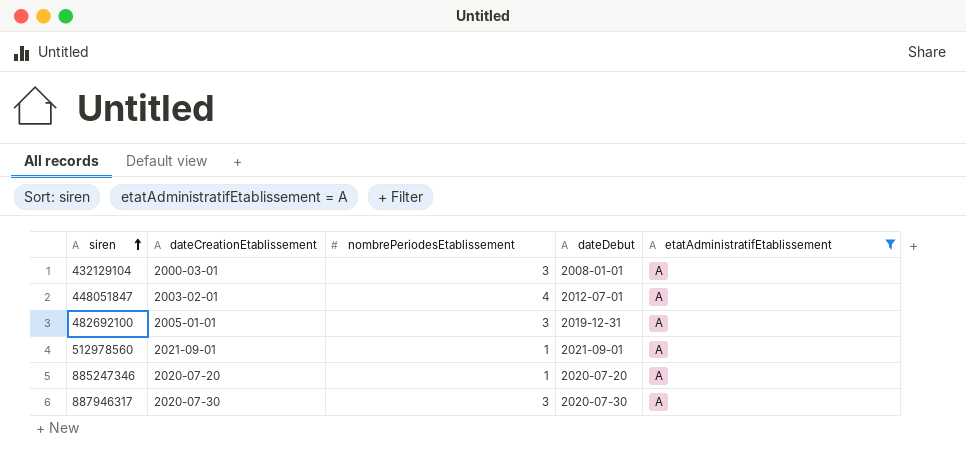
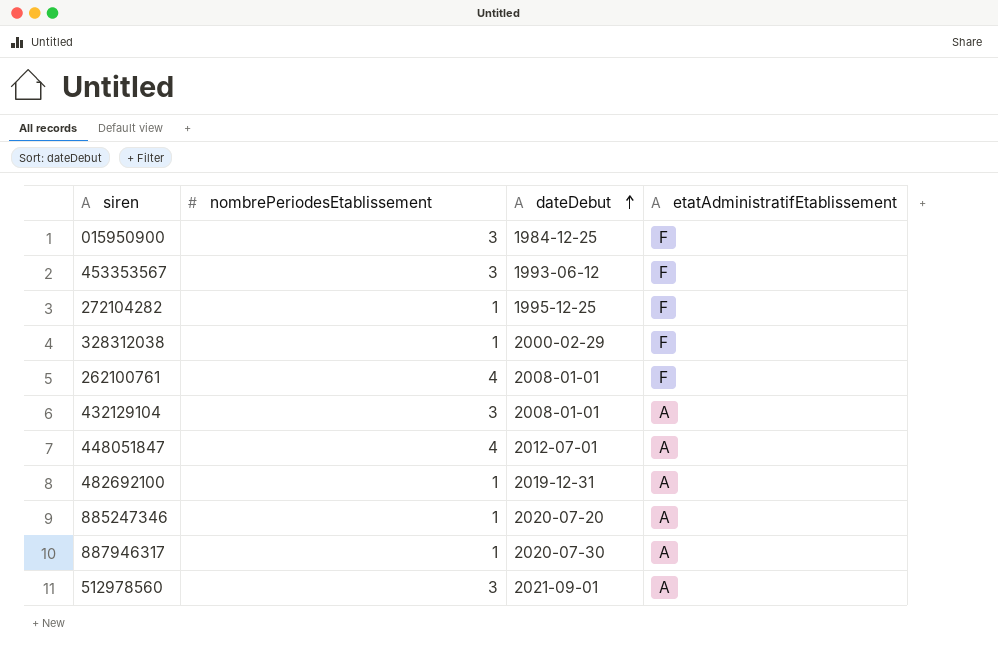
filter: etatAdministratifEtablissement = A -> none
row order: siren ascending -> dateDebut ascending
column dateCreationEtablissement | position: 2 -> none
482692100 | nombrePeriodesEtablissement: 3 -> 1
887946317 | nombrePeriodesEtablissement: 3 -> 1
512978560 | nombrePeriodesEtablissement: 1 -> 3

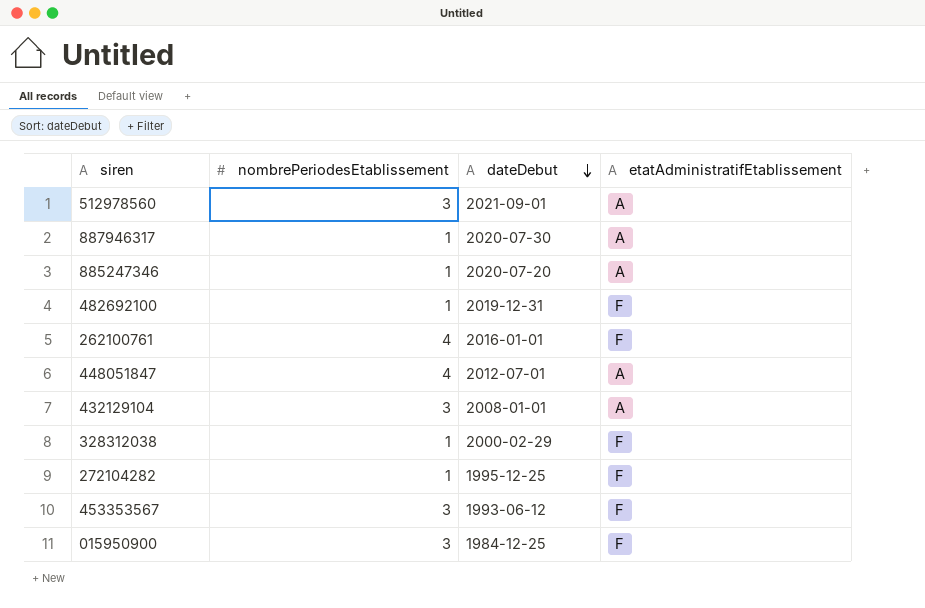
row order: dateDebut ascending -> dateDebut descending
482692100 | etatAdministratifEtablissement: A -> F
262100761 | dateDebut: 2008-01-01 -> 2016-01-01

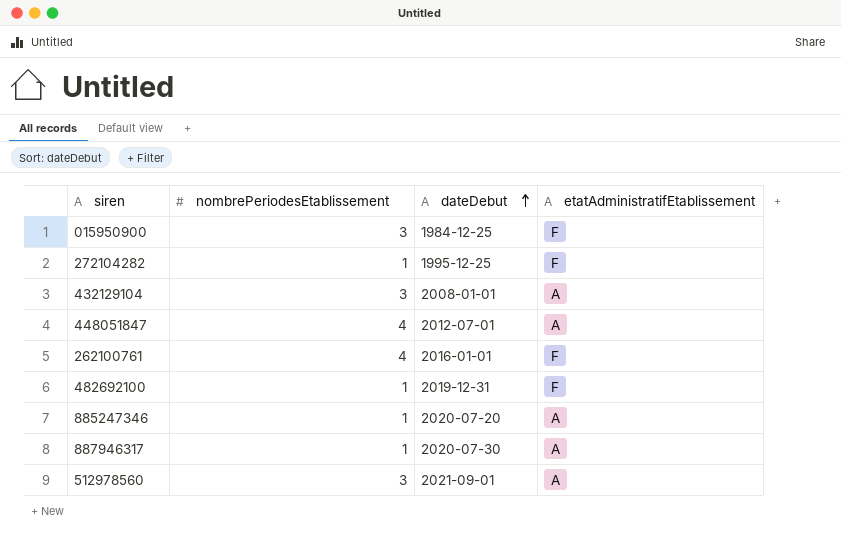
row order: dateDebut descending -> dateDebut ascending
row 328312038: 1 | 2000-02-29 | F -> none
row 453353567: 3 | 1993-06-12 | F -> none

